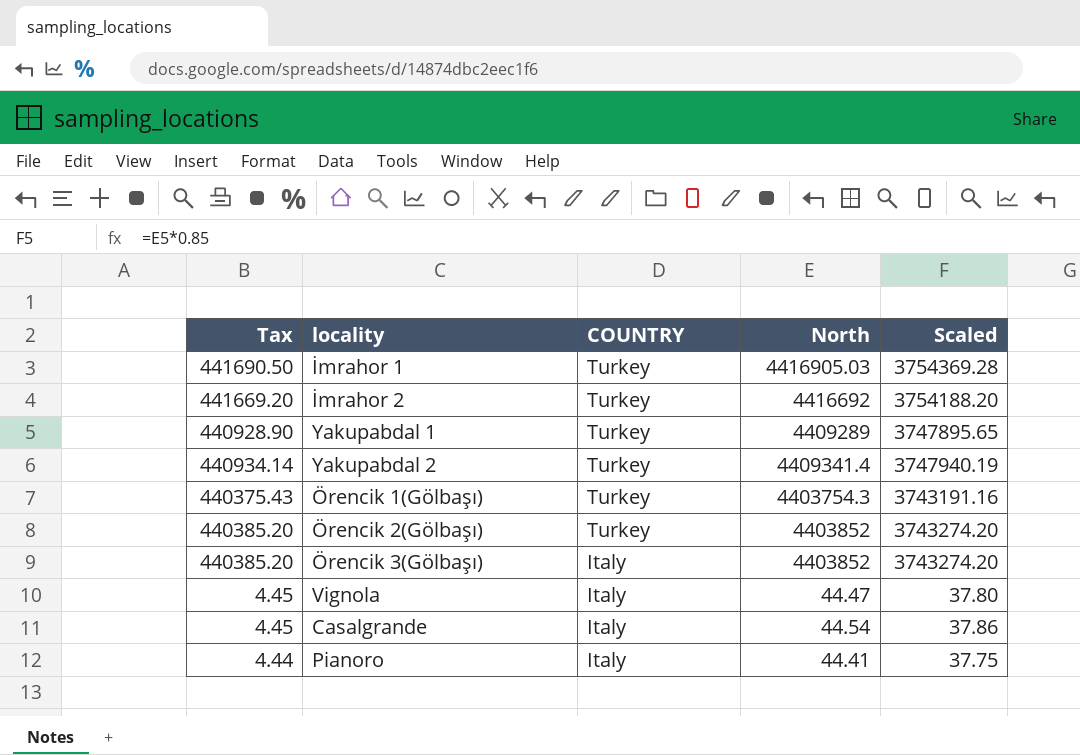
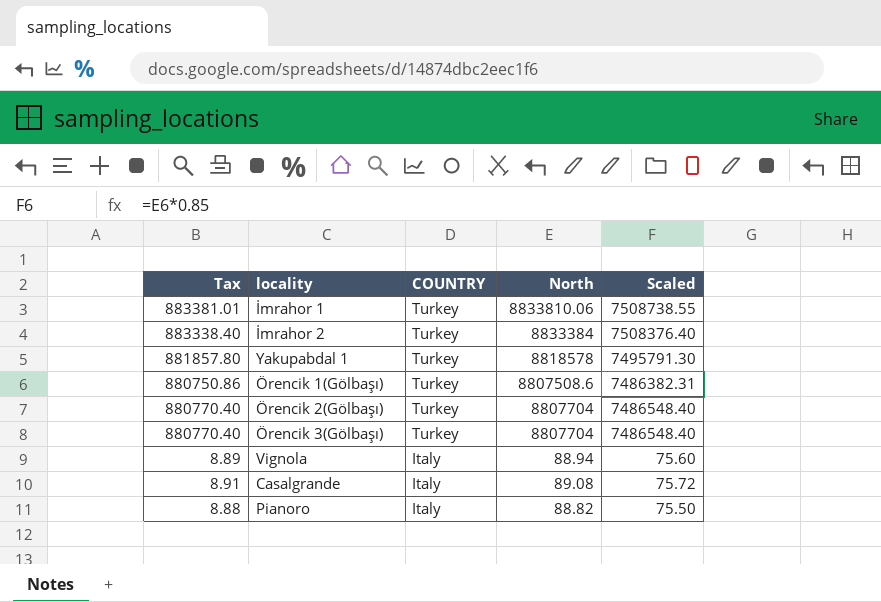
row Yakupabdal 2: 440934.14 | Turkey | 4409341.4 | 3747940.19 -> none
İmrahor 1 | Tax: 441690.50 -> 883381.01
İmrahor 1 | North: 4416905.03 -> 8833810.06
İmrahor 1 | Scaled: 3754369.28 -> 7508738.55
İmrahor 2 | Tax: 441669.20 -> 883338.40
İmrahor 2 | North: 4416692 -> 8833384
İmrahor 2 | Scaled: 3754188.20 -> 7508376.40
Yakupabdal 1 | Tax: 440928.90 -> 881857.80
Yakupabdal 1 | North: 4409289 -> 8818578
Yakupabdal 1 | Scaled: 3747895.65 -> 7495791.30
Örencik 1(Gölbaşı) | Tax: 440375.43 -> 880750.86
Örencik 1(Gölbaşı) | North: 4403754.3 -> 8807508.6
Örencik 1(Gölbaşı) | Scaled: 3743191.16 -> 7486382.31
Örencik 2(Gölbaşı) | Tax: 440385.20 -> 880770.40
Örencik 2(Gölbaşı) | North: 4403852 -> 8807704
Örencik 2(Gölbaşı) | Scaled: 3743274.20 -> 7486548.40
Örencik 3(Gölbaşı) | Tax: 440385.20 -> 880770.40
Örencik 3(Gölbaşı) | COUNTRY: Italy -> Turkey
Örencik 3(Gölbaşı) | North: 4403852 -> 8807704
Örencik 3(Gölbaşı) | Scaled: 3743274.20 -> 7486548.40
Vignola | Tax: 4.45 -> 8.89
Vignola | North: 44.47 -> 88.94
Vignola | Scaled: 37.80 -> 75.60
Casalgrande | Tax: 4.45 -> 8.91
Casalgrande | North: 44.54 -> 89.08
Casalgrande | Scaled: 37.86 -> 75.72
Pianoro | Tax: 4.44 -> 8.88
Pianoro | North: 44.41 -> 88.82
Pianoro | Scaled: 37.75 -> 75.50

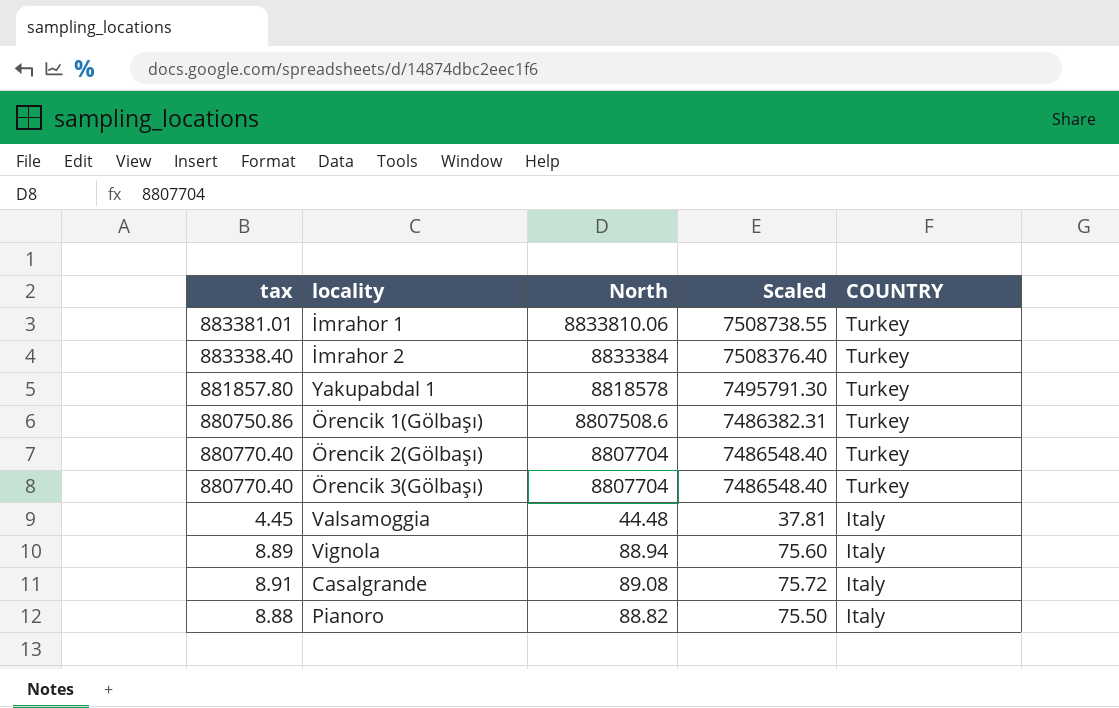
column name: Tax -> tax
column COUNTRY | position: 3 -> 5
row Valsamoggia: none -> 4.45 | 44.48 | 37.81 | Italy

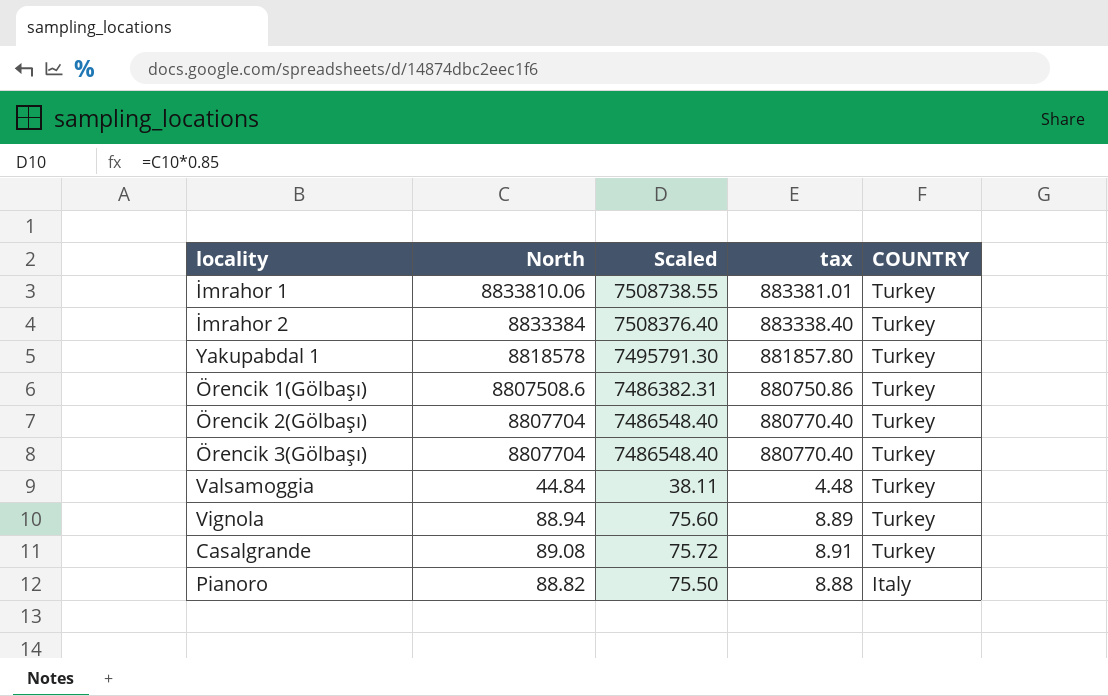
column tax | position: 1 -> 4
Valsamoggia | North: 44.48 -> 44.84
Valsamoggia | Scaled: 37.81 -> 38.11
Valsamoggia | tax: 4.45 -> 4.48
Valsamoggia | COUNTRY: Italy -> Turkey
Vignola | COUNTRY: Italy -> Turkey
Casalgrande | COUNTRY: Italy -> Turkey

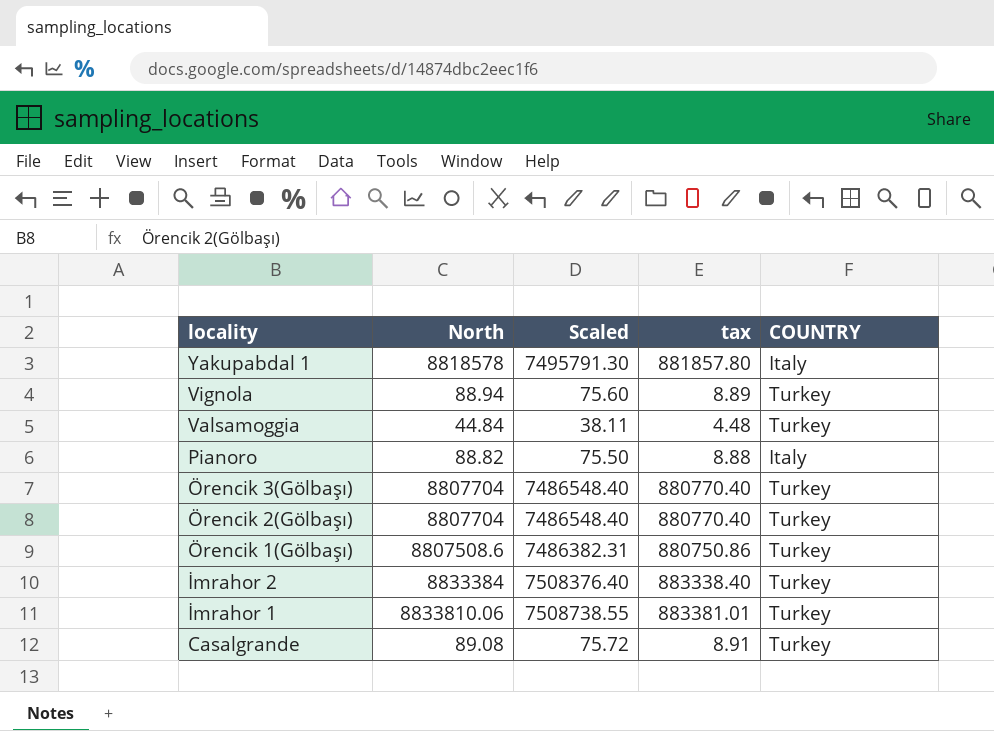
row order: COUNTRY descending -> locality descending
Yakupabdal 1 | COUNTRY: Turkey -> Italy

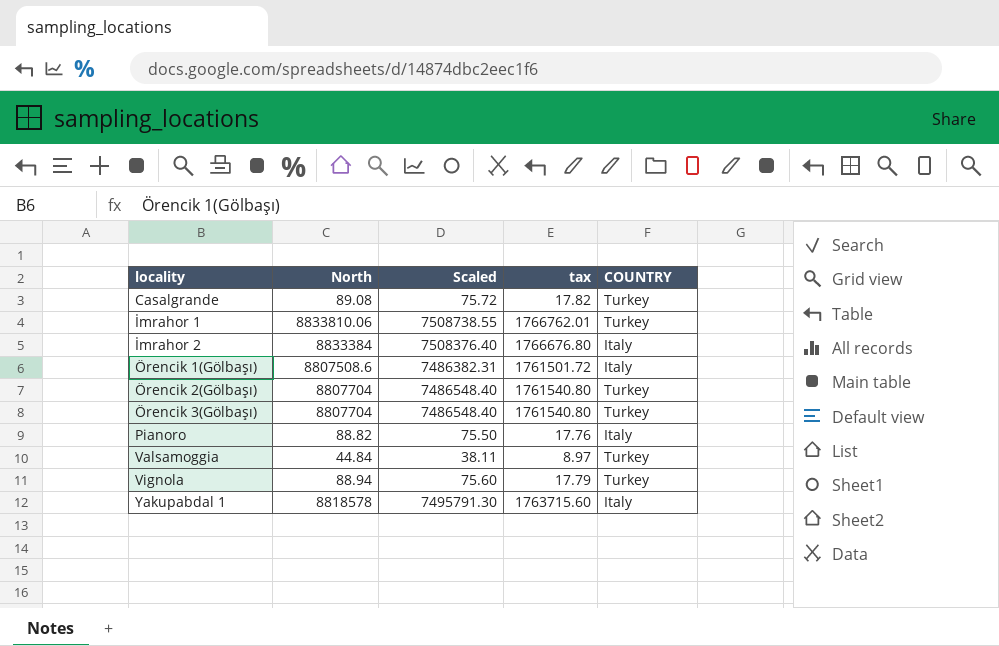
row order: locality descending -> locality ascending
column tax | formula: [North] * 0.1 -> [North] * 0.2
İmrahor 2 | COUNTRY: Turkey -> Italy
Örencik 1(Gölbaşı) | COUNTRY: Turkey -> Italy

